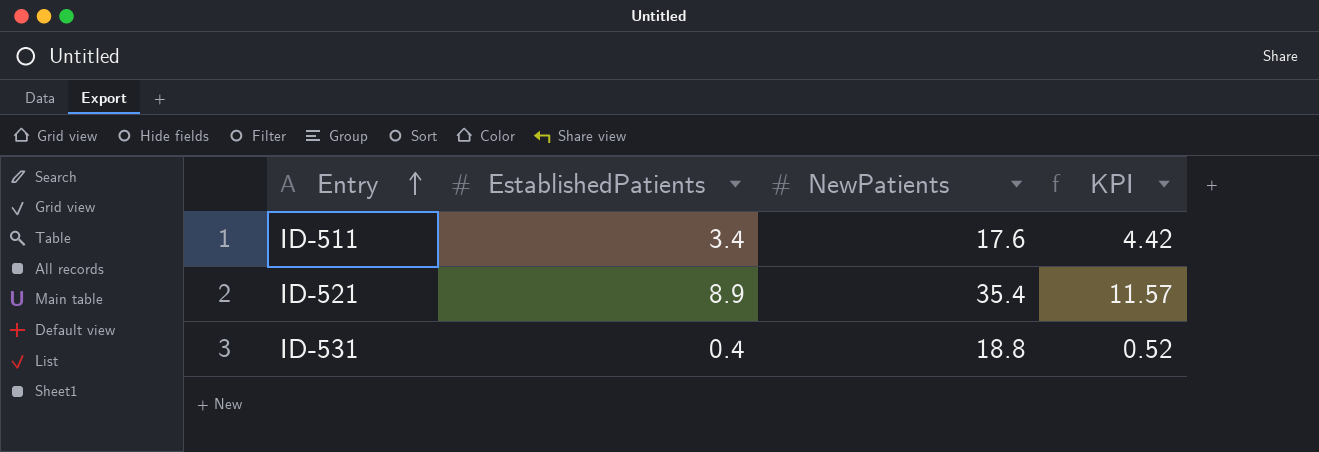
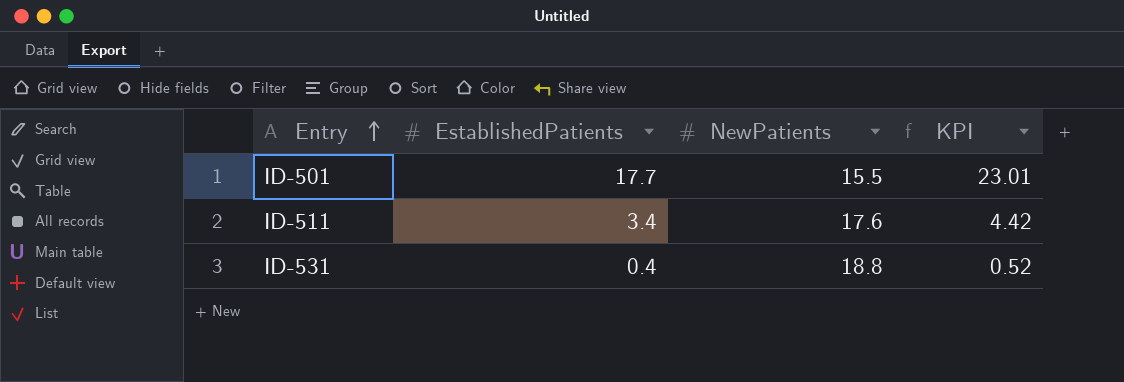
row ID-521: 8.9 | 35.4 | 11.57 -> none
row ID-501: none -> 17.7 | 15.5 | 23.01

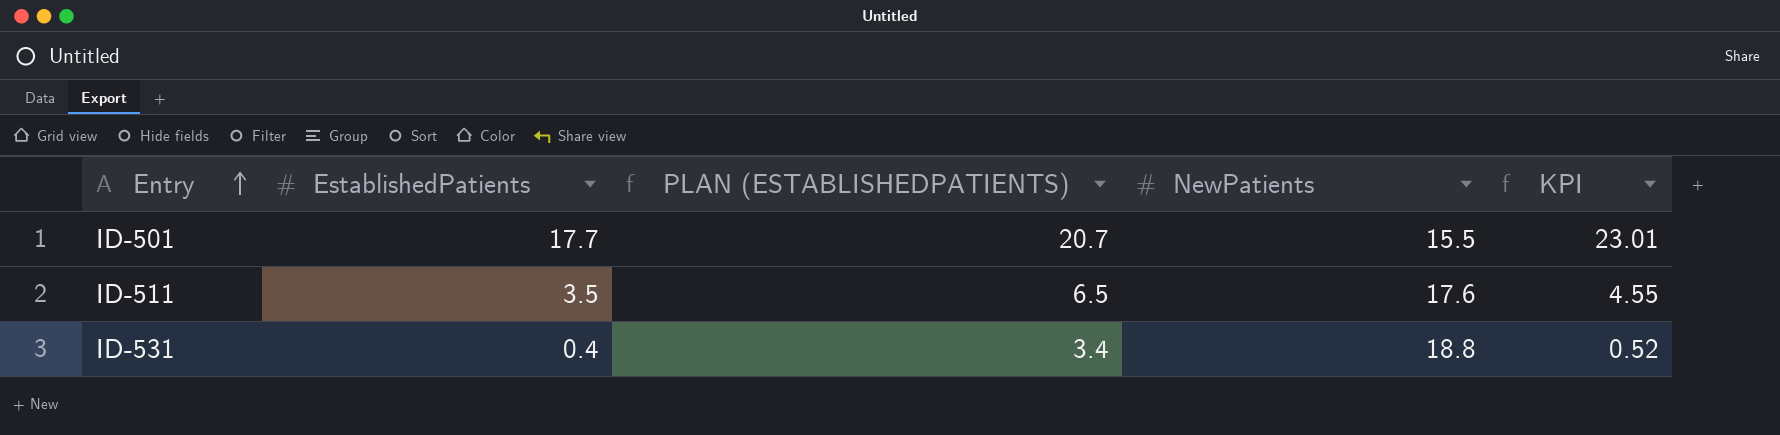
column PLAN (ESTABLISHEDPATIENTS) | formula: none -> [EstablishedPatients] + 3
ID-511 | EstablishedPatients: 3.4 -> 3.5
ID-511 | KPI: 4.42 -> 4.55

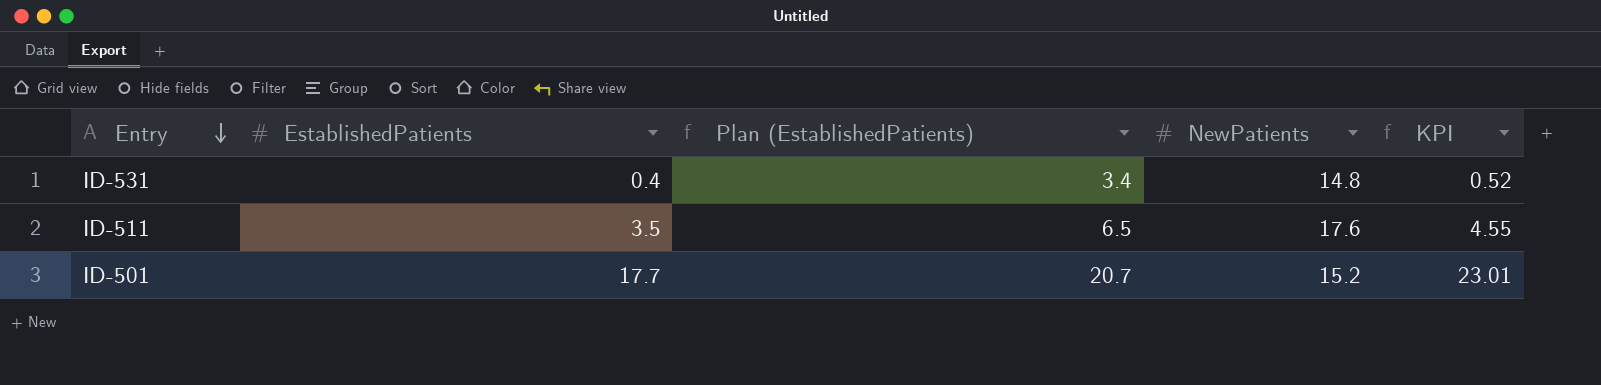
row order: Entry ascending -> Entry descending
column name: PLAN (ESTABLISHEDPATIENTS) -> Plan (EstablishedPatients)
ID-531 | NewPatients: 18.8 -> 14.8
ID-501 | NewPatients: 15.5 -> 15.2

